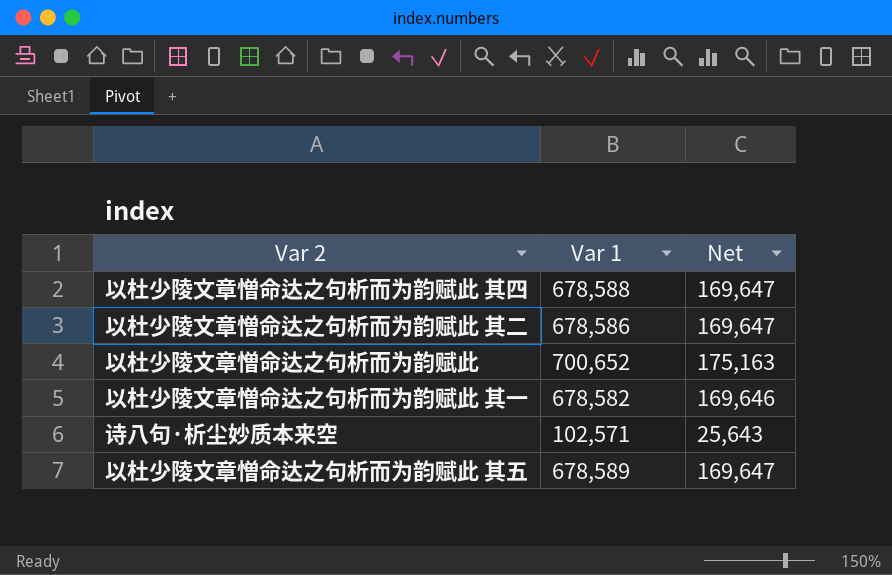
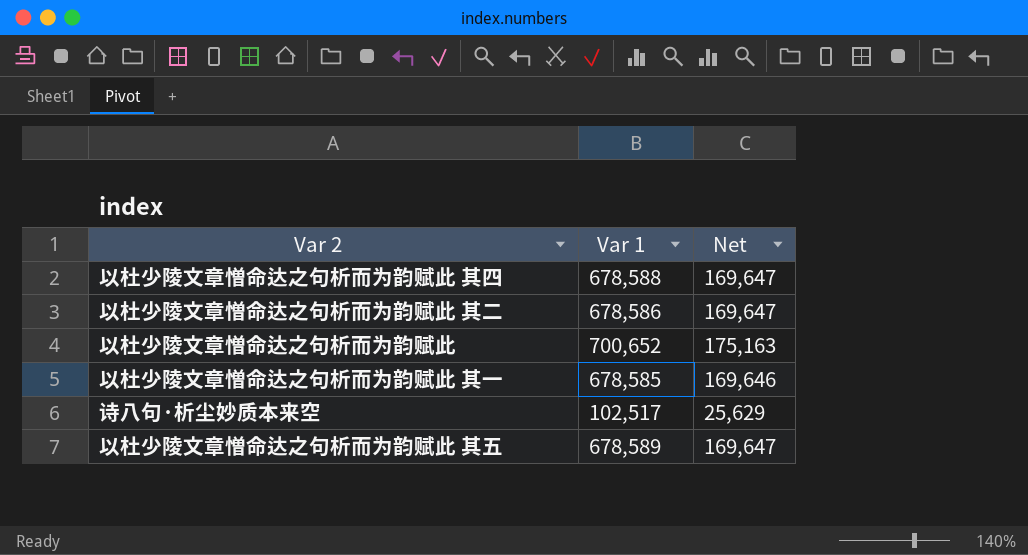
以杜少陵文章憎命达之句析而为韵赋此 其一 | Var 1: 678,582 -> 678,585
诗八句·析尘妙质本来空 | Var 1: 102,571 -> 102,517
诗八句·析尘妙质本来空 | Net: 25,643 -> 25,629

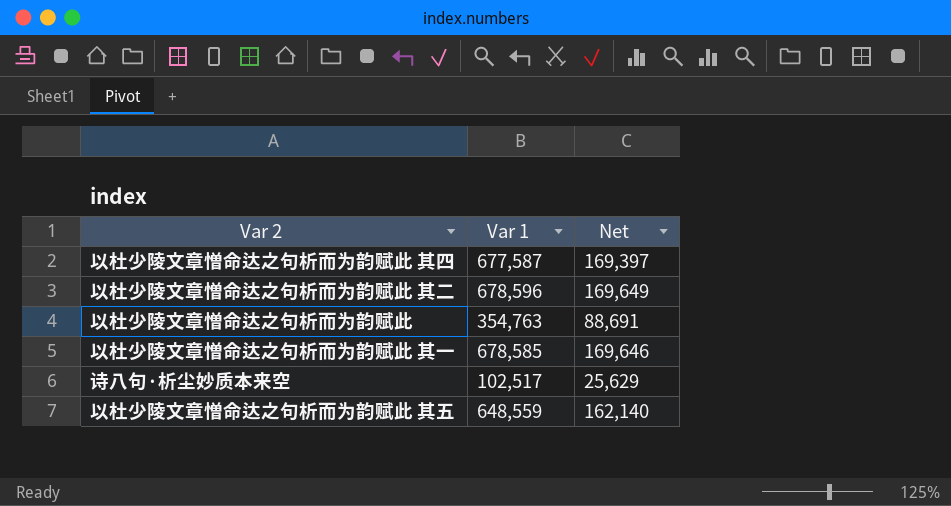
以杜少陵文章憎命达之句析而为韵赋此 其四 | Var 1: 678,588 -> 677,587
以杜少陵文章憎命达之句析而为韵赋此 其四 | Net: 169,647 -> 169,397
以杜少陵文章憎命达之句析而为韵赋此 其二 | Var 1: 678,586 -> 678,596
以杜少陵文章憎命达之句析而为韵赋此 其二 | Net: 169,647 -> 169,649
以杜少陵文章憎命达之句析而为韵赋此 | Var 1: 700,652 -> 354,763
以杜少陵文章憎命达之句析而为韵赋此 | Net: 175,163 -> 88,691
以杜少陵文章憎命达之句析而为韵赋此 其五 | Var 1: 678,589 -> 648,559
以杜少陵文章憎命达之句析而为韵赋此 其五 | Net: 169,647 -> 162,140

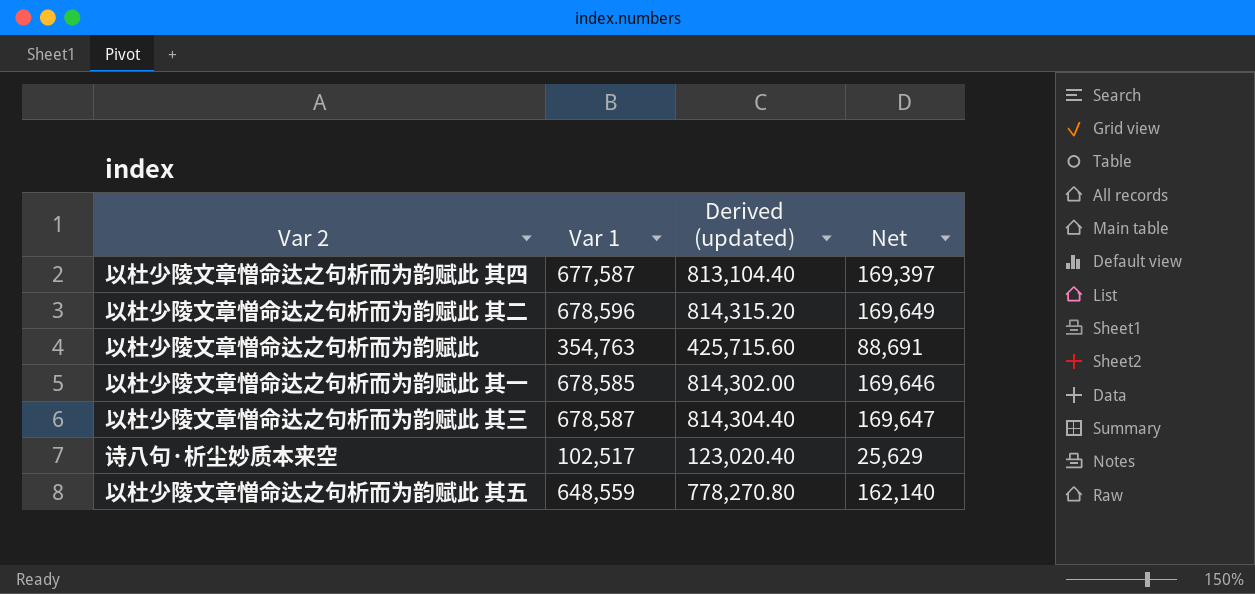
column Derived (updated) | formula: none -> [Var 1] * 1.2
row 以杜少陵文章憎命达之句析而为韵赋此 其三: none -> 678,587 | 814,304.40 | 169,647

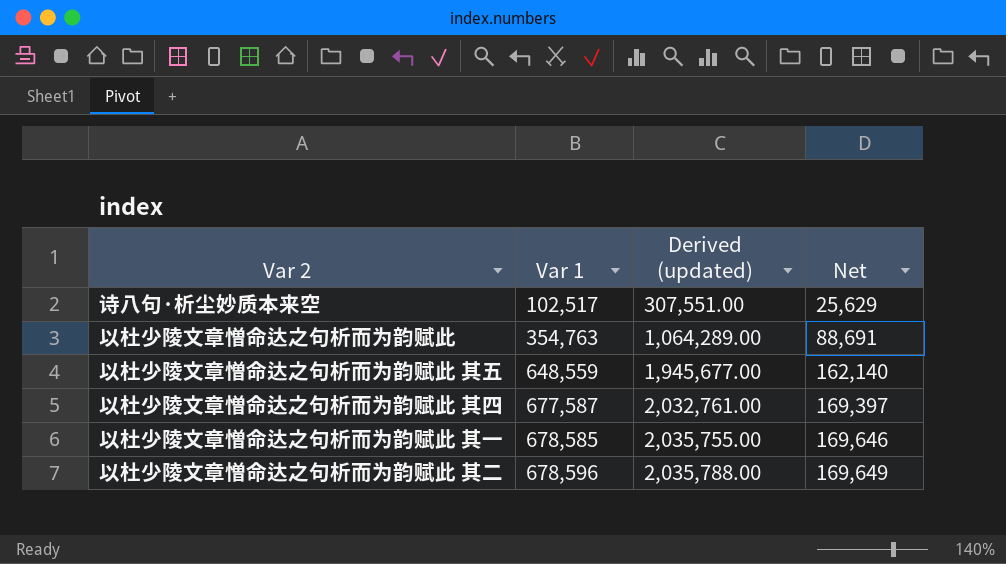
row order: none -> Var 1 ascending
column Derived (updated) | formula: [Var 1] * 1.2 -> [Var 1] * 3
row 以杜少陵文章憎命达之句析而为韵赋此 其三: 678,587 | 814,304.40 | 169,647 -> none

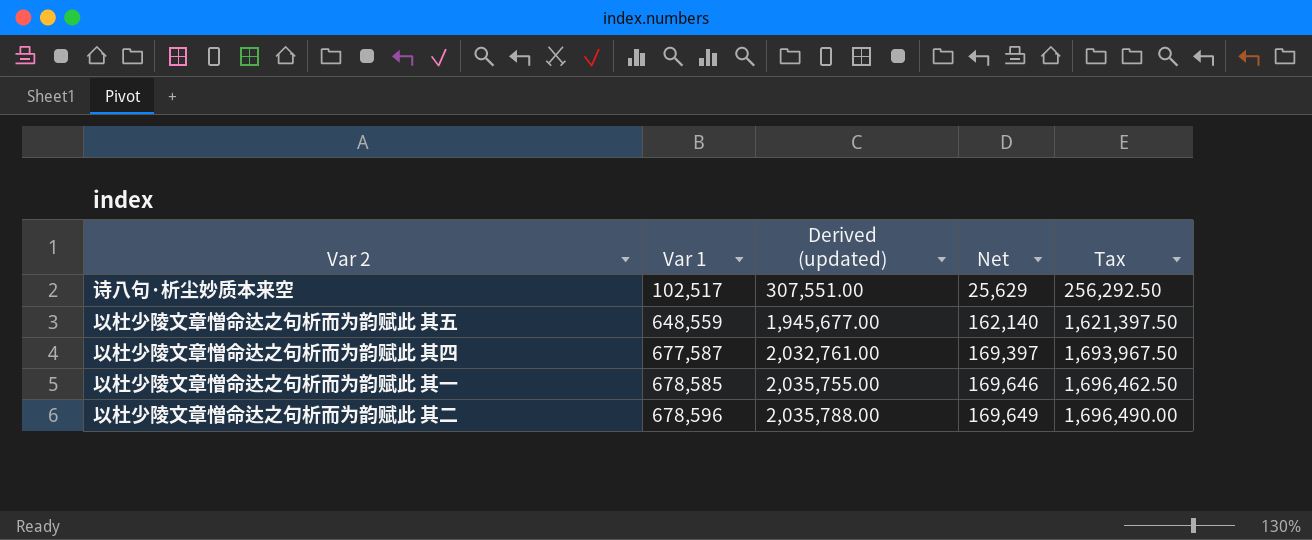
column Tax | formula: none -> [Var 1] * 2.5
row 以杜少陵文章憎命达之句析而为韵赋此: 354,763 | 1,064,289.00 | 88,691 -> none

